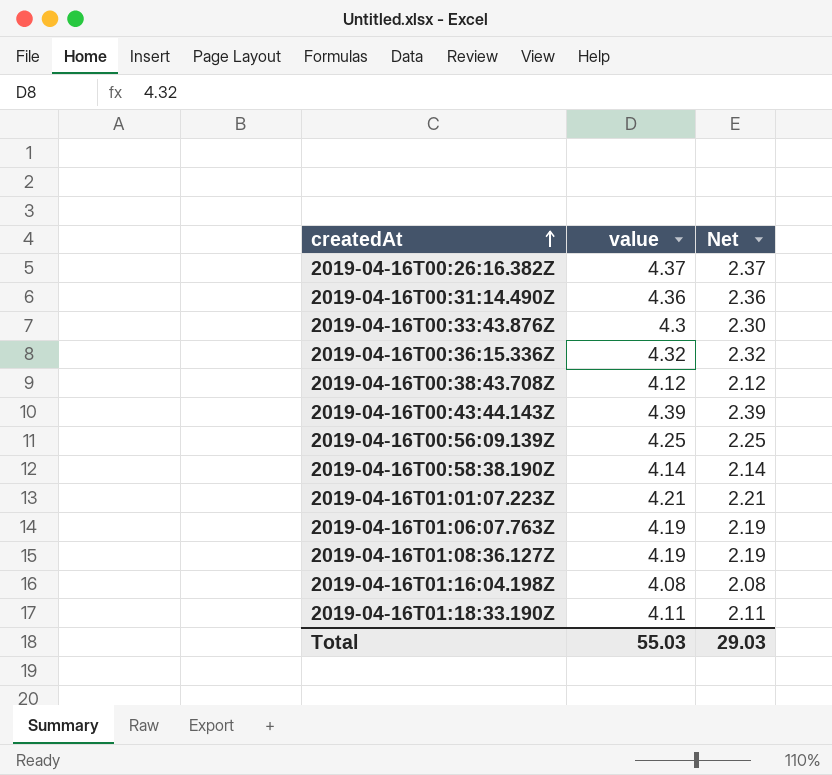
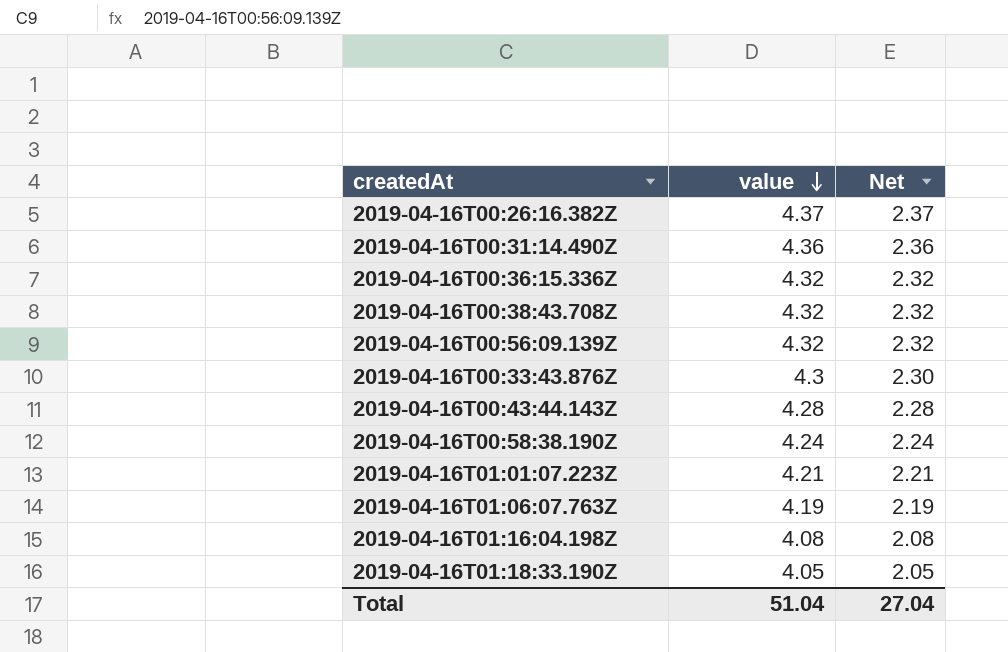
row order: createdAt ascending -> value descending
row 2019-04-16T01:08:36.127Z: 4.19 | 2.19 -> none
2019-04-16T00:38:43.708Z | value: 4.12 -> 4.32
2019-04-16T00:38:43.708Z | Net: 2.12 -> 2.32
2019-04-16T00:56:09.139Z | value: 4.25 -> 4.32
2019-04-16T00:56:09.139Z | Net: 2.25 -> 2.32
2019-04-16T00:43:44.143Z | value: 4.39 -> 4.28
2019-04-16T00:43:44.143Z | Net: 2.39 -> 2.28
2019-04-16T00:58:38.190Z | value: 4.14 -> 4.24
2019-04-16T00:58:38.190Z | Net: 2.14 -> 2.24
2019-04-16T01:18:33.190Z | value: 4.11 -> 4.05
2019-04-16T01:18:33.190Z | Net: 2.11 -> 2.05
Total | value: 55.03 -> 51.04
Total | Net: 29.03 -> 27.04

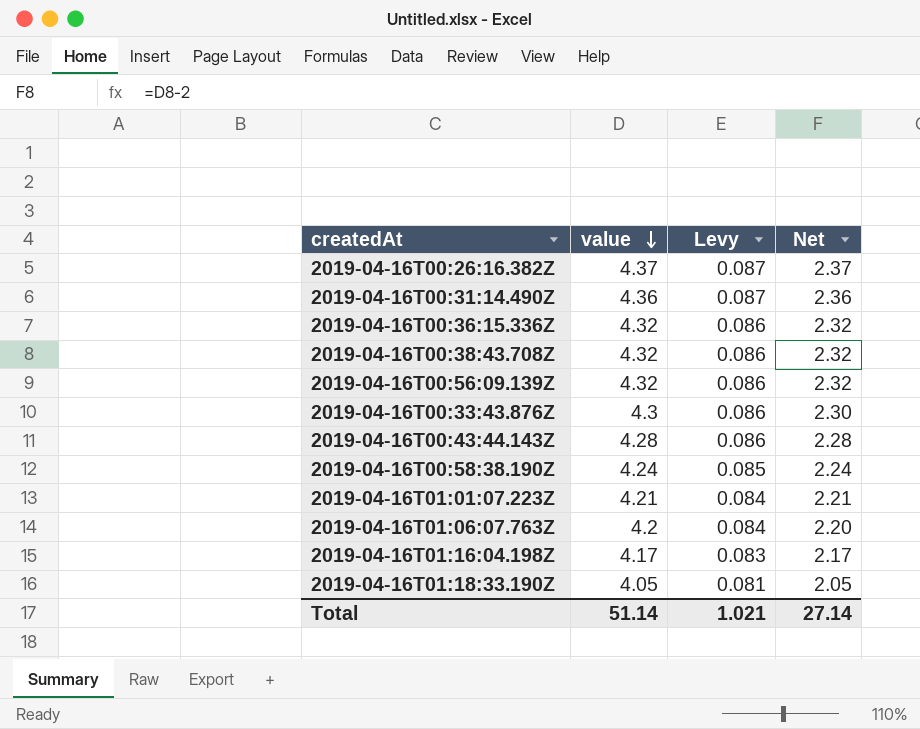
column Levy | formula: none -> [value] * 0.02
2019-04-16T01:06:07.763Z | value: 4.19 -> 4.2
2019-04-16T01:06:07.763Z | Net: 2.19 -> 2.20
2019-04-16T01:16:04.198Z | value: 4.08 -> 4.17
2019-04-16T01:16:04.198Z | Net: 2.08 -> 2.17
Total | value: 51.04 -> 51.14
Total | Net: 27.04 -> 27.14

